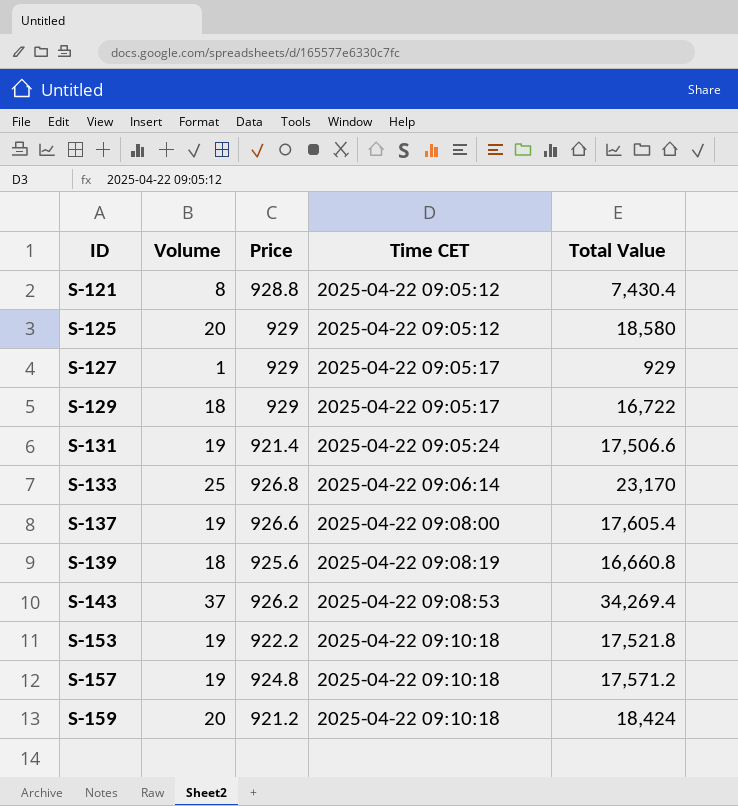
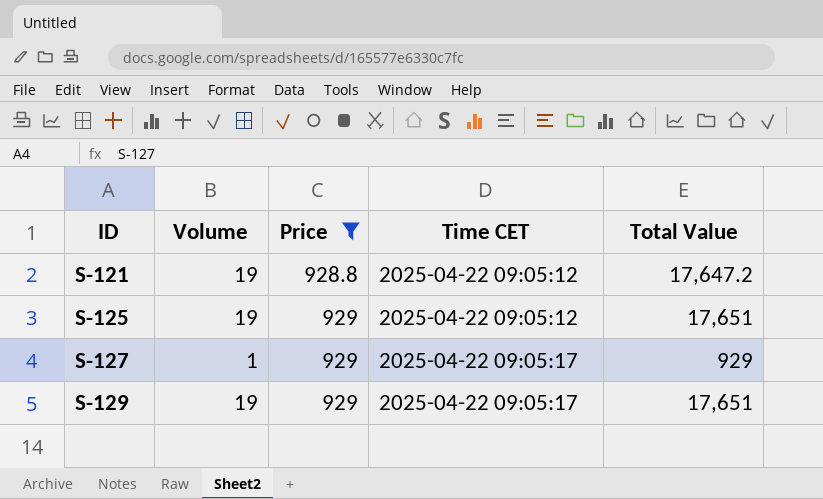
filter: none -> Price >= 928.8
S-121 | Volume: 8 -> 19
S-121 | Total Value: 7,430.4 -> 17,647.2
S-125 | Volume: 20 -> 19
S-125 | Total Value: 18,580 -> 17,651
S-129 | Volume: 18 -> 19
S-129 | Total Value: 16,722 -> 17,651

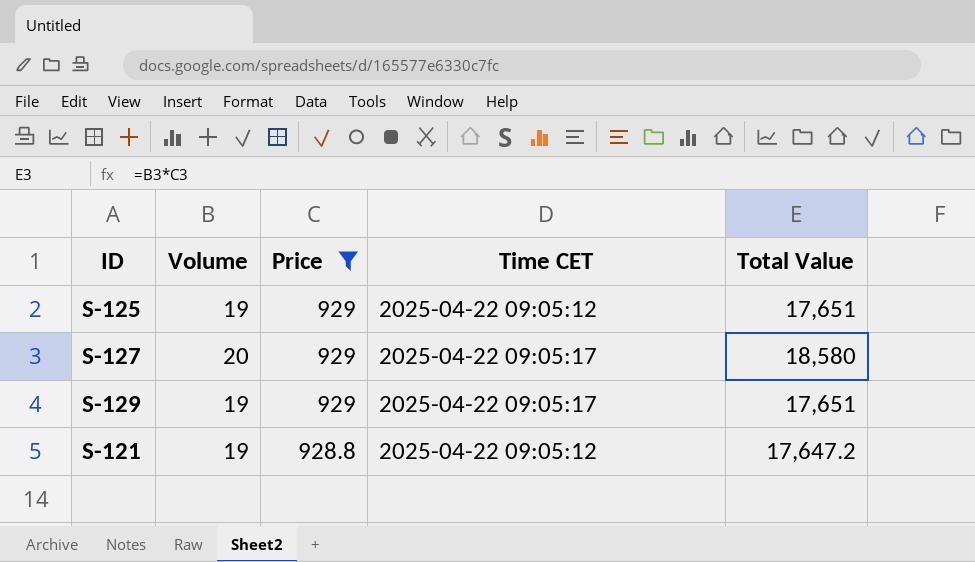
row order: ID ascending -> Price descending
S-127 | Volume: 1 -> 20
S-127 | Total Value: 929 -> 18,580

